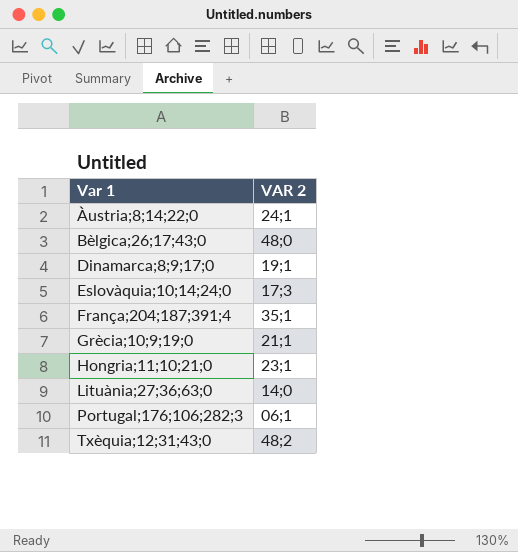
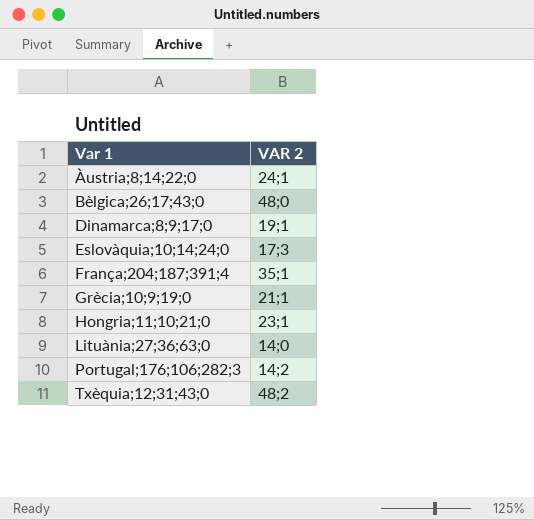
Portugal;176;106;282;3 | VAR 2: 06;1 -> 14;2

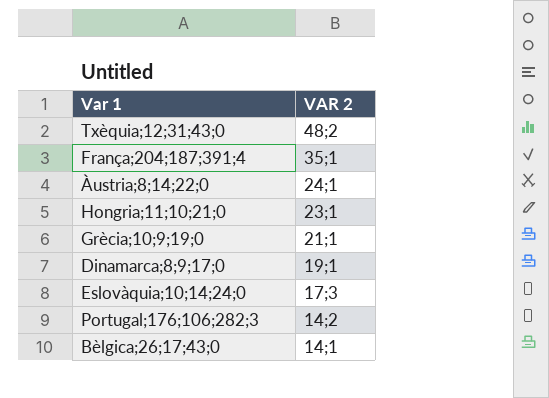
row order: Var 1 ascending -> VAR 2 descending
row Lituània;27;36;63;0: 14;0 -> none
Bèlgica;26;17;43;0 | VAR 2: 48;0 -> 14;1

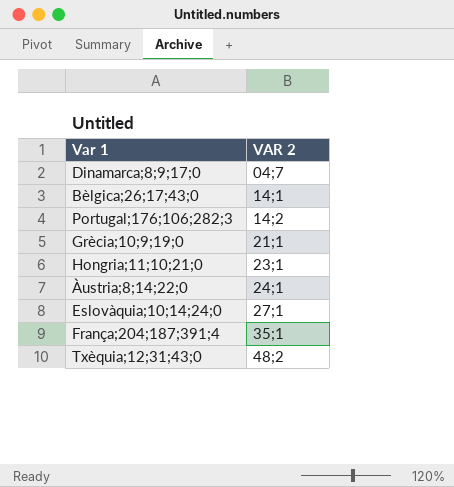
row order: VAR 2 descending -> VAR 2 ascending
Dinamarca;8;9;17;0 | VAR 2: 19;1 -> 04;7
Eslovàquia;10;14;24;0 | VAR 2: 17;3 -> 27;1

